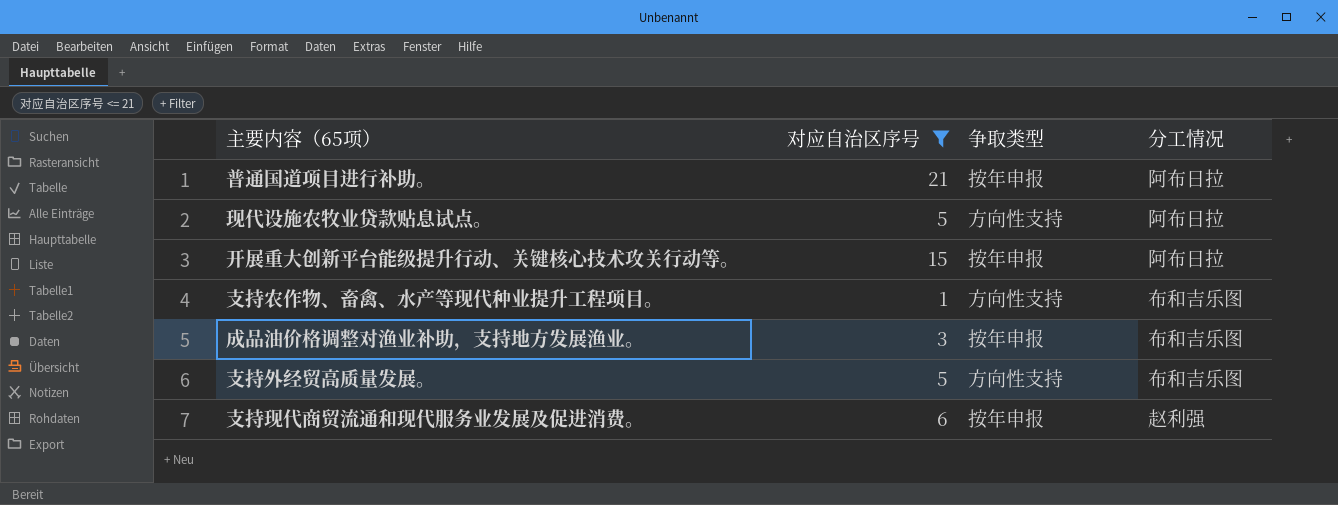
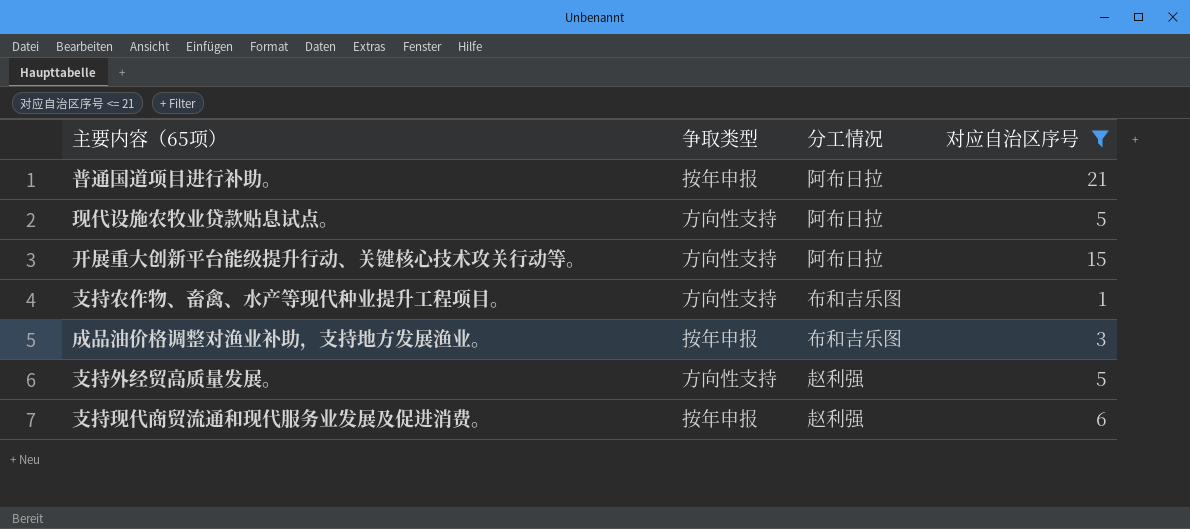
column 对应自治区序号 | position: 2 -> 4
开展重大创新平台能级提升行动、关键核心技术攻关行动等。 | 争取类型: 按年申报 -> 方向性支持
支持外经贸高质量发展。 | 分工情况: 布和吉乐图 -> 赵利强

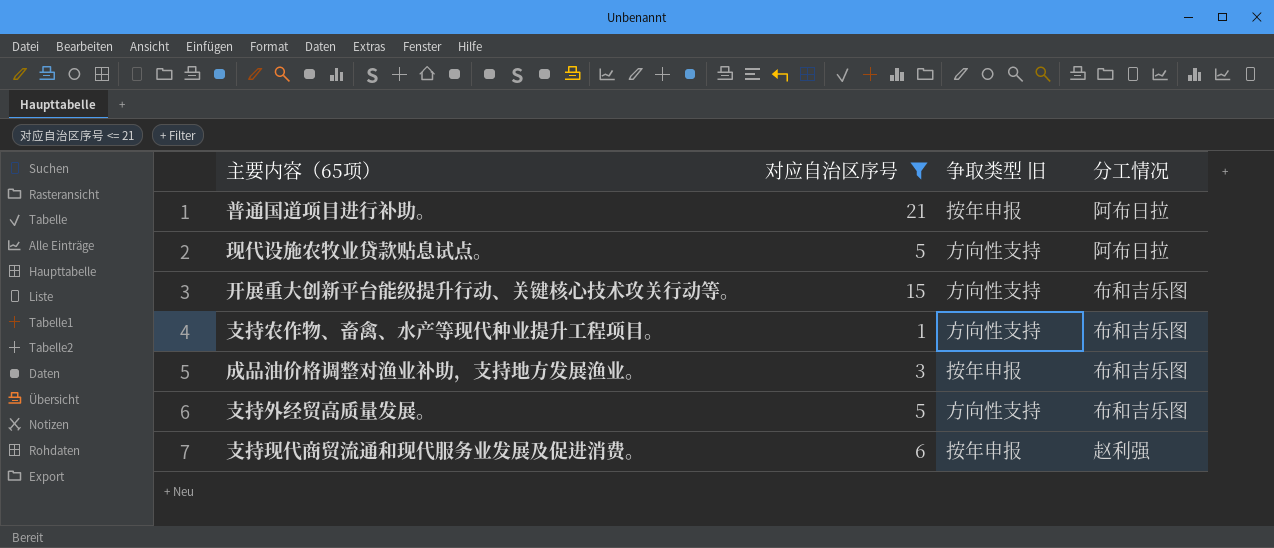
column 对应自治区序号 | position: 4 -> 2
column name: 争取类型 -> 争取类型 旧
开展重大创新平台能级提升行动、关键核心技术攻关行动等。 | 分工情况: 阿布日拉 -> 布和吉乐图
支持外经贸高质量发展。 | 分工情况: 赵利强 -> 布和吉乐图

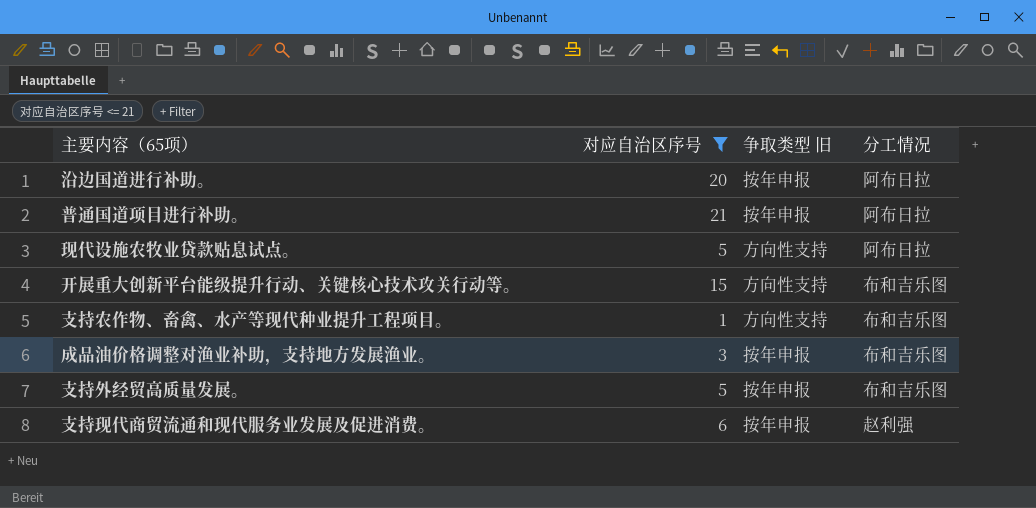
row 沿边国道进行补助。: none -> 20 | 按年申报 | 阿布日拉
支持外经贸高质量发展。 | 争取类型 旧: 方向性支持 -> 按年申报

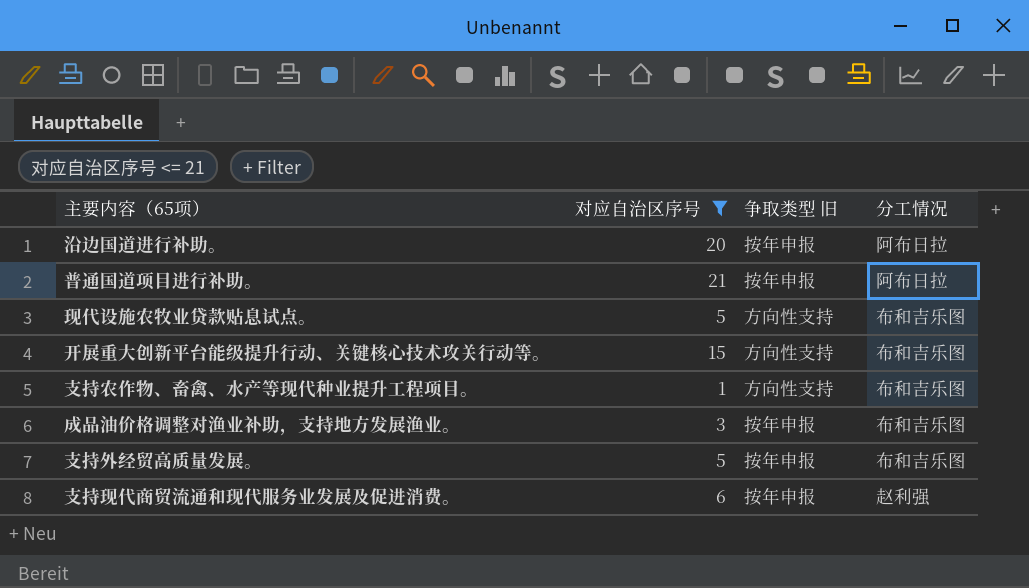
现代设施农牧业贷款贴息试点。 | 分工情况: 阿布日拉 -> 布和吉乐图

